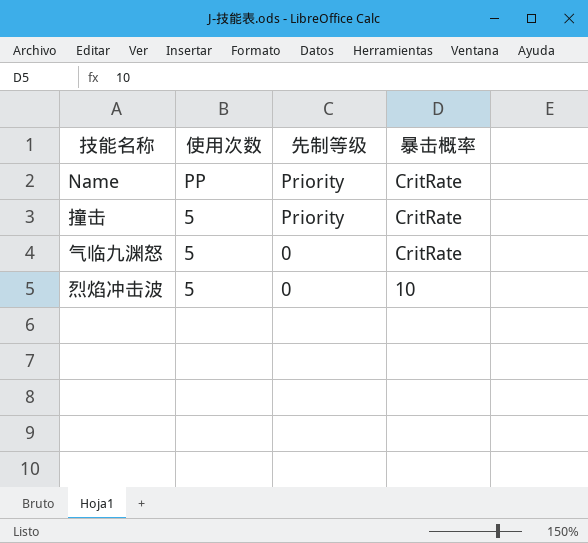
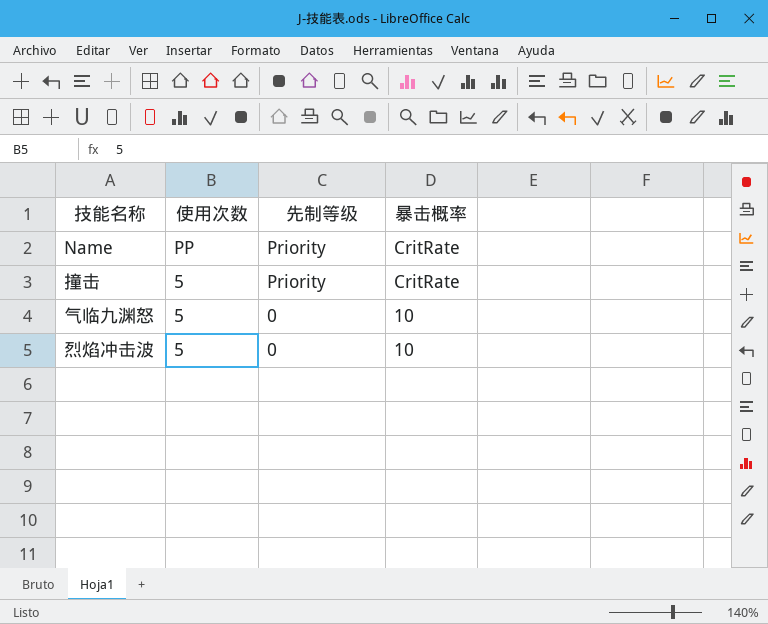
气临九渊怒 | 暴击概率: CritRate -> 10

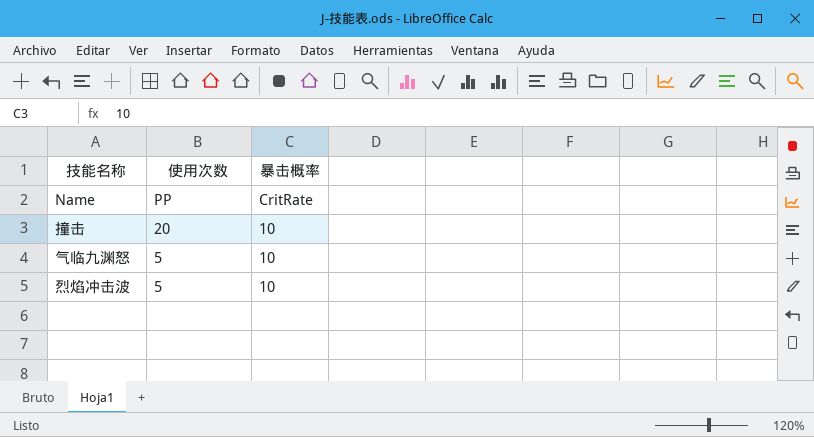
column 先制等级 | position: 3 -> none
撞击 | 使用次数: 5 -> 20
撞击 | 暴击概率: CritRate -> 10

